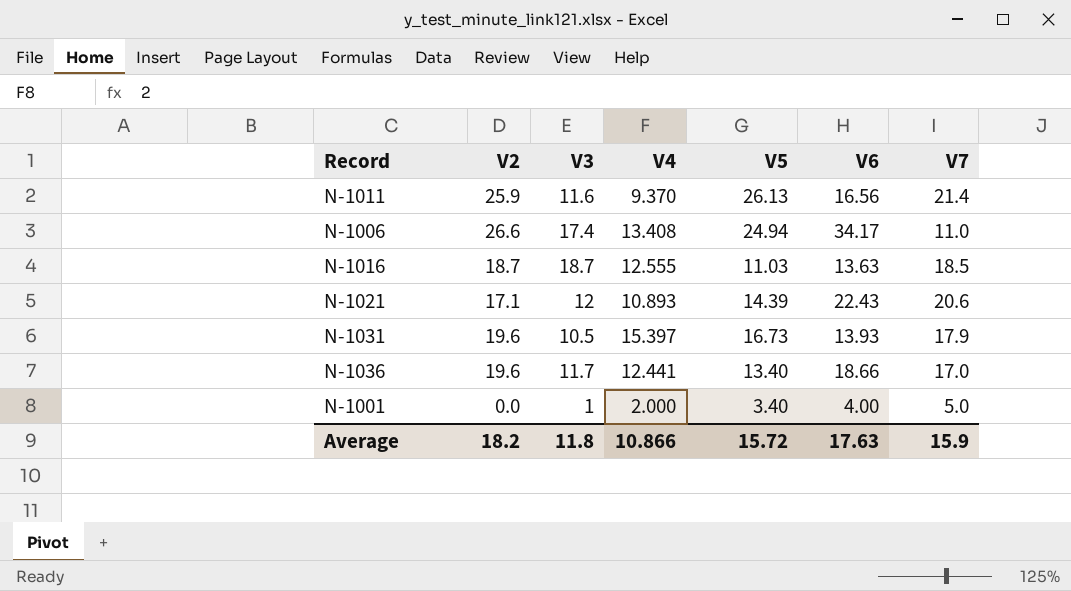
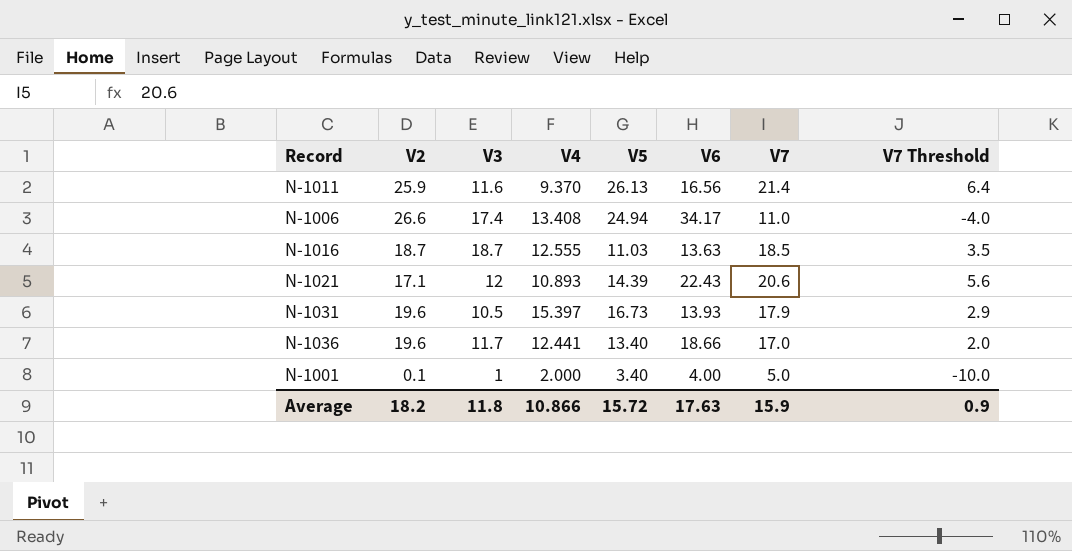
column V7 Threshold | formula: none -> [V7] - 15
N-1001 | V2: 0.0 -> 0.1

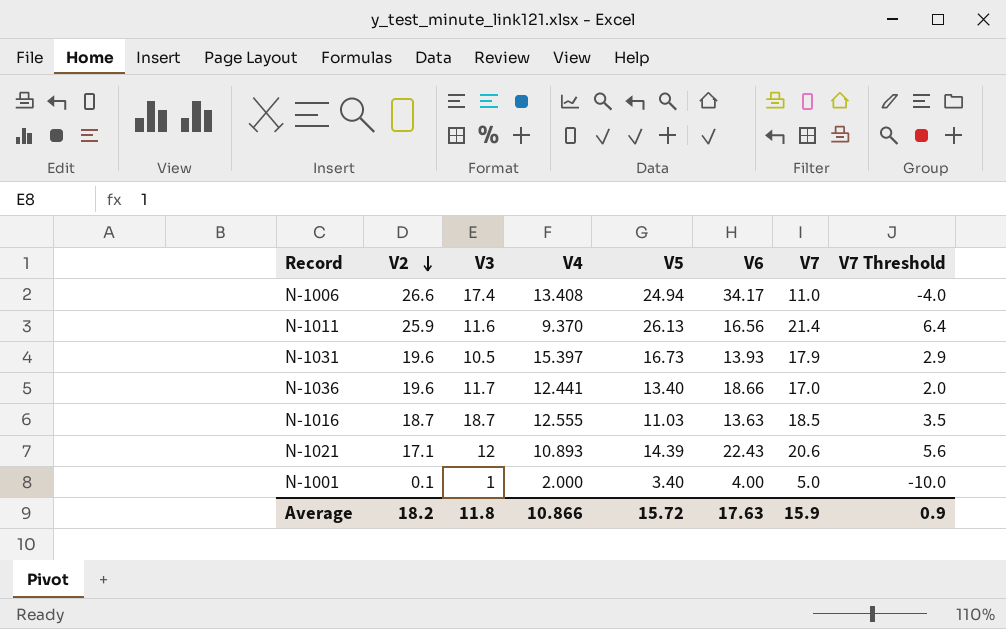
row order: none -> V2 descending

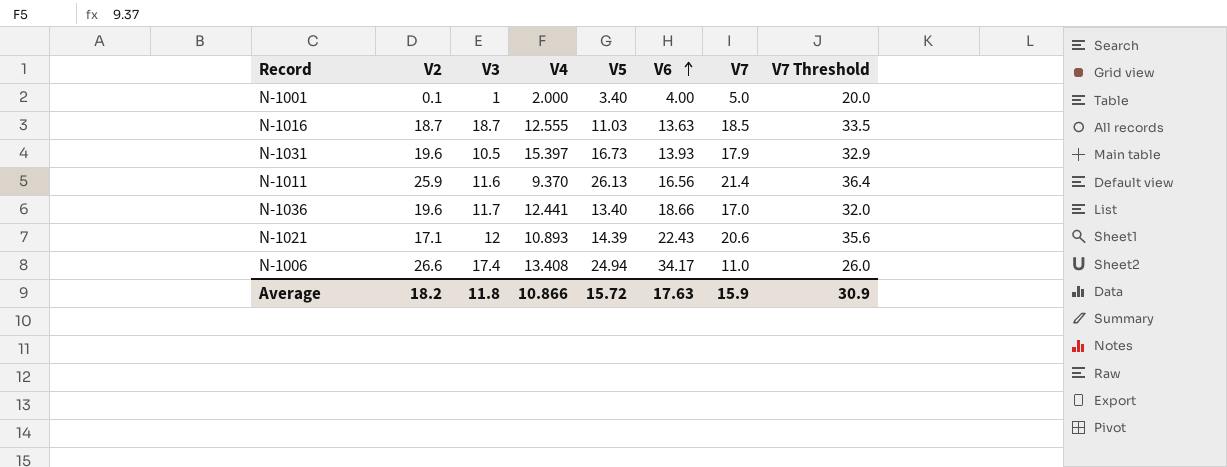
row order: V2 descending -> V6 ascending
column V7 Threshold | formula: [V7] - 15 -> [V7] + 15
Average | V7 Threshold: 0.9 -> 30.9

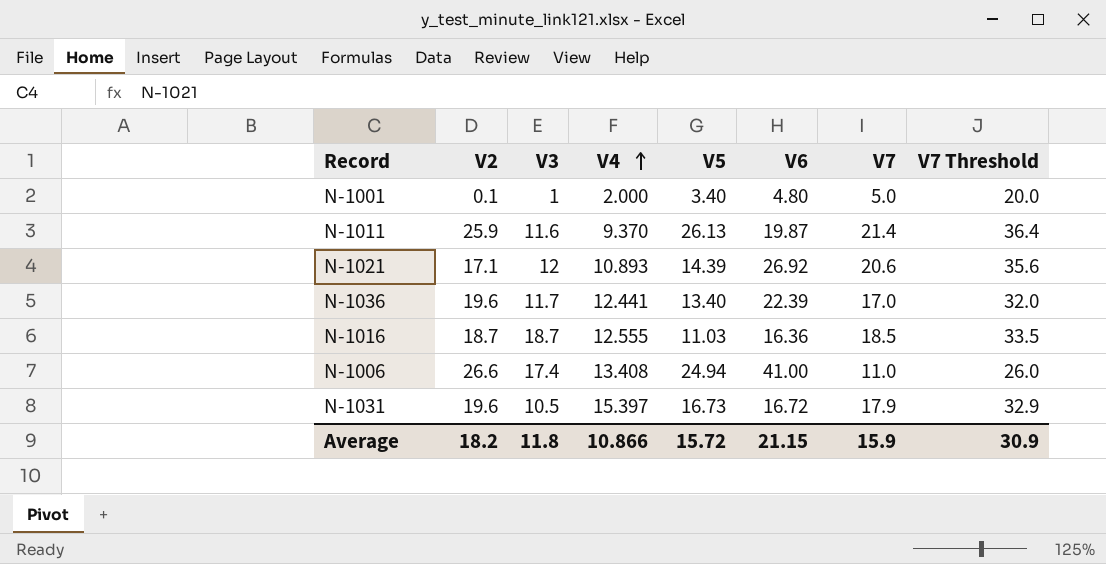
row order: V6 ascending -> V4 ascending
N-1001 | V6: 4.00 -> 4.80
N-1011 | V6: 16.56 -> 19.87
N-1021 | V6: 22.43 -> 26.92
N-1036 | V6: 18.66 -> 22.39
N-1016 | V6: 13.63 -> 16.36
N-1006 | V6: 34.17 -> 41.00
N-1031 | V6: 13.93 -> 16.72
Average | V6: 17.63 -> 21.15

